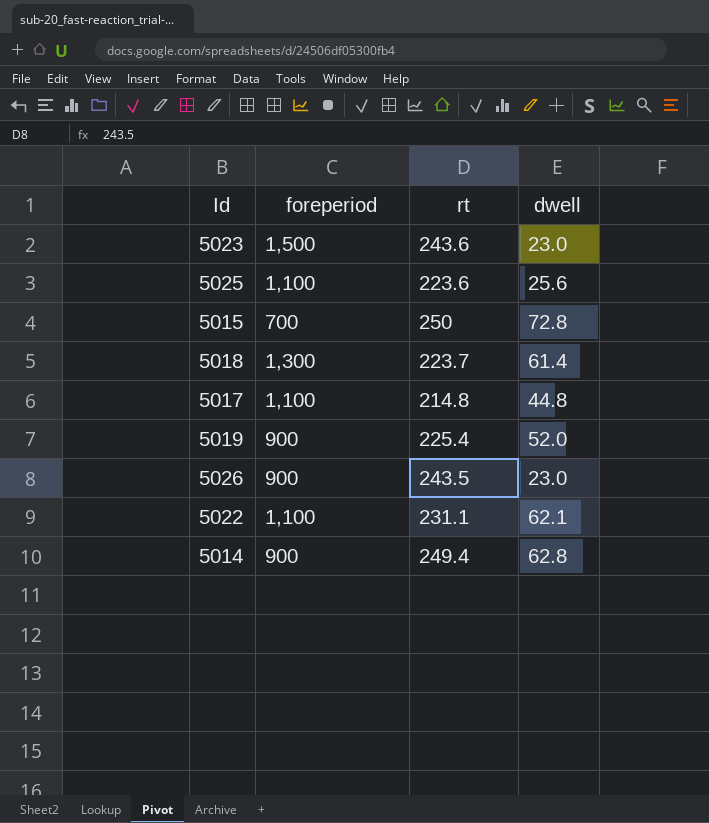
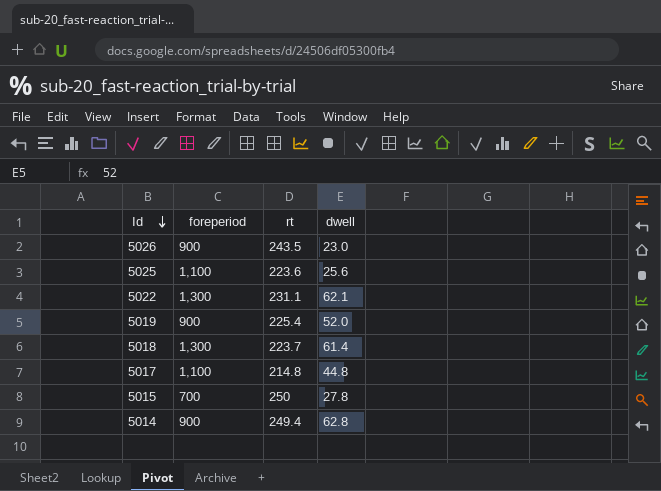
row order: none -> Id descending
row 5023: 1,500 | 243.6 | 23.0 -> none
5022 | foreperiod: 1,100 -> 1,300
5015 | dwell: 72.8 -> 27.8

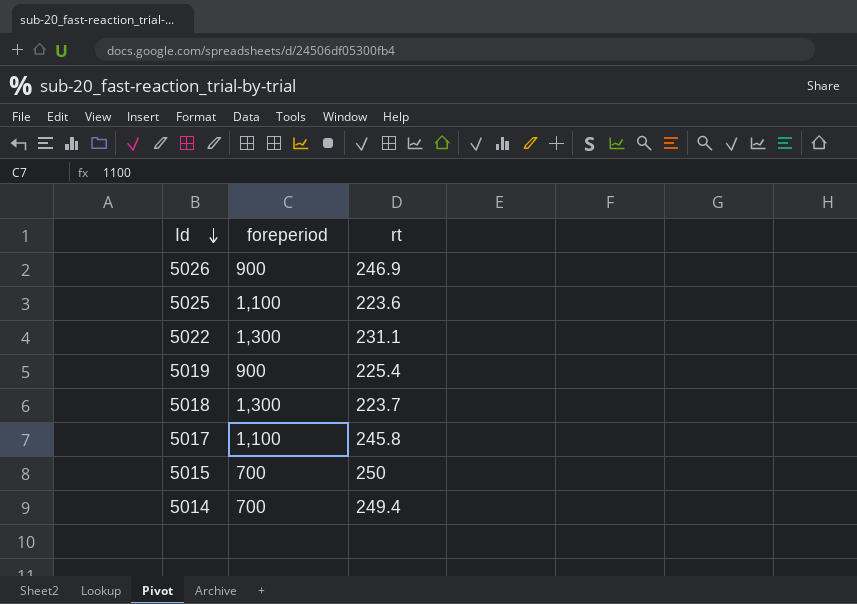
column dwell | position: 4 -> none
5026 | rt: 243.5 -> 246.9
5017 | rt: 214.8 -> 245.8
5014 | foreperiod: 900 -> 700

